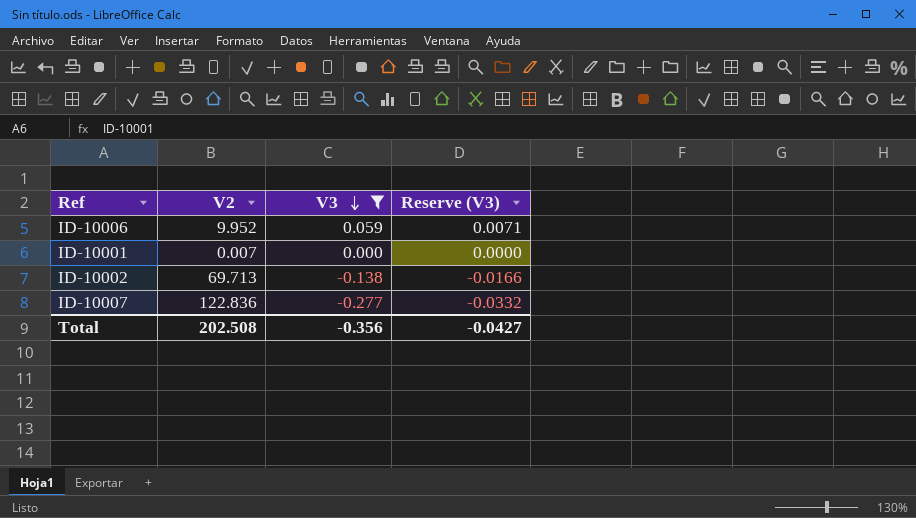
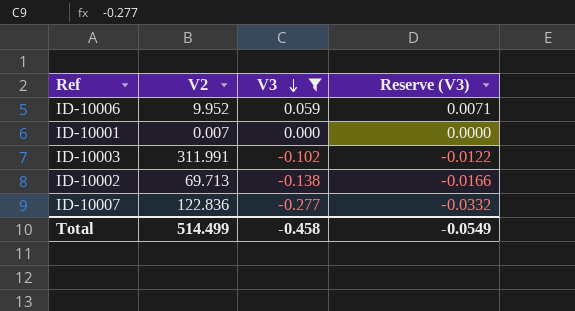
row ID-10003: none -> 311.991 | -0.102 | -0.0122
Total | V2: 202.508 -> 514.499
Total | V3: -0.356 -> -0.458
Total | Reserve (V3): -0.0427 -> -0.0549

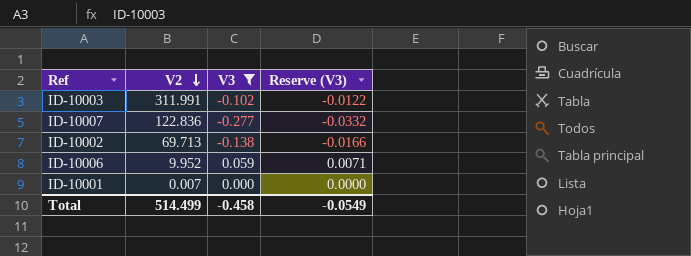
row order: V3 descending -> V2 descending

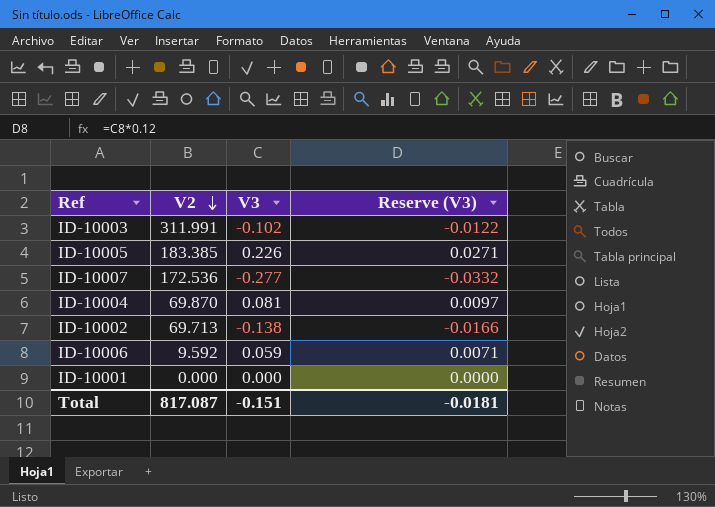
filter: V3 <= 0.059 -> none
ID-10007 | V2: 122.836 -> 172.536
ID-10006 | V2: 9.952 -> 9.592
ID-10001 | V2: 0.007 -> 0.000
Total | V2: 514.499 -> 817.087
Total | V3: -0.458 -> -0.151
Total | Reserve (V3): -0.0549 -> -0.0181

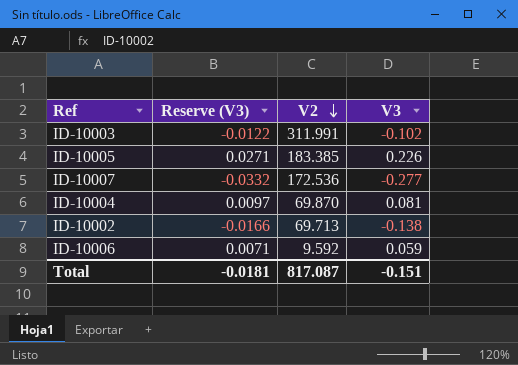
column Reserve (V3) | position: 4 -> 2
row ID-10001: 0.000 | 0.000 | 0.0000 -> none

